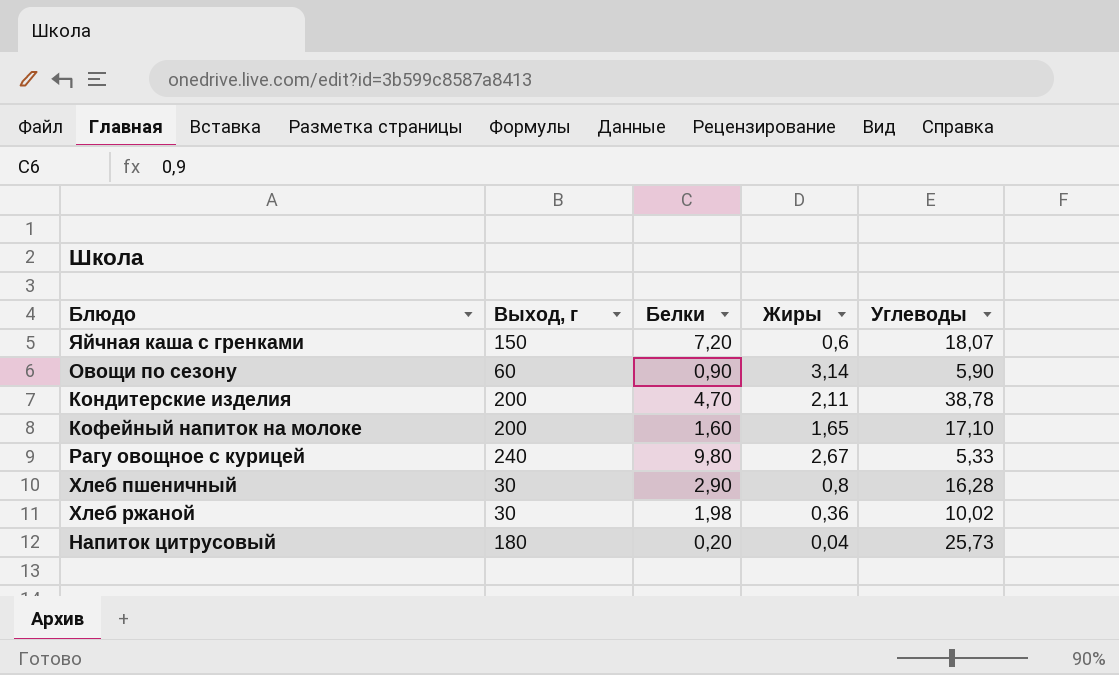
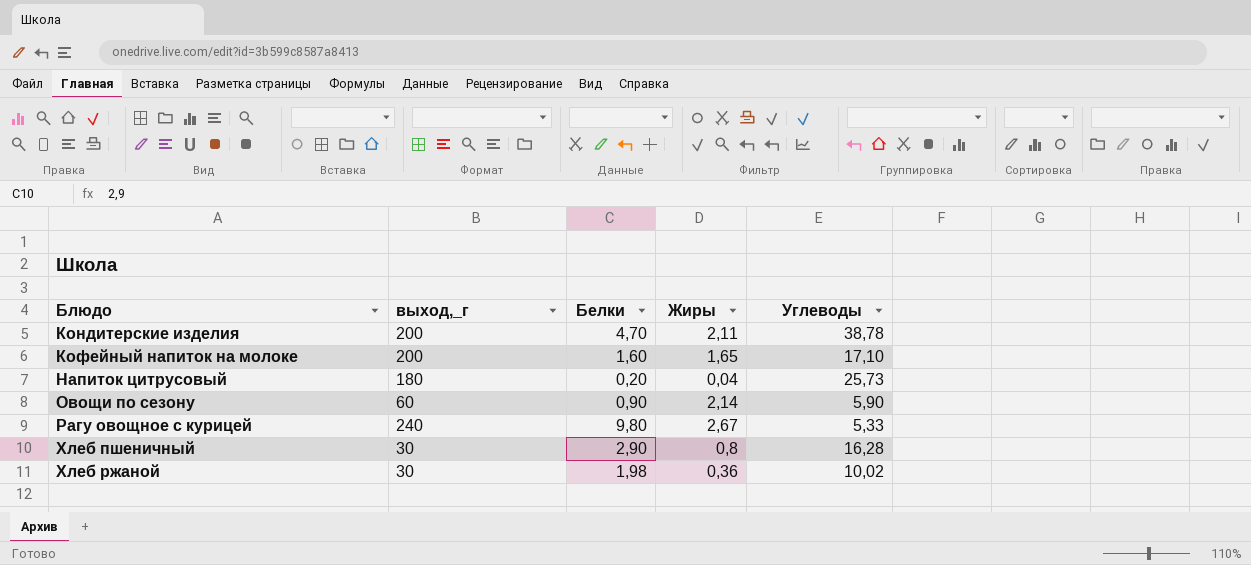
row order: none -> Блюдо ascending
column name: Выход, г -> выход,_г
row Яйчная каша с гренками: 150 | 7,20 | 0,6 | 18,07 -> none
Овощи по сезону | Жиры: 3,14 -> 2,14

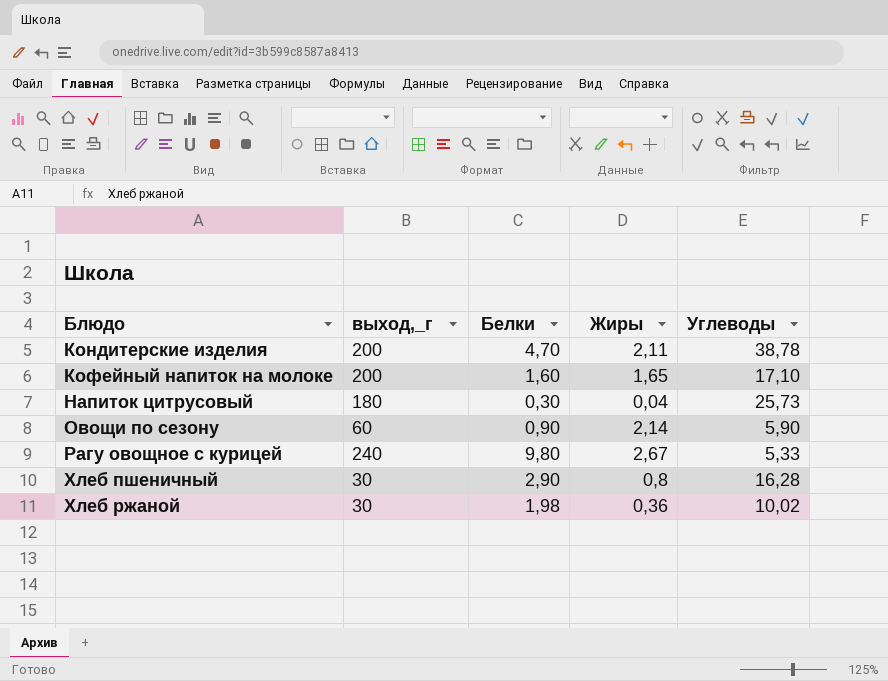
Напиток цитрусовый | Белки: 0,20 -> 0,30

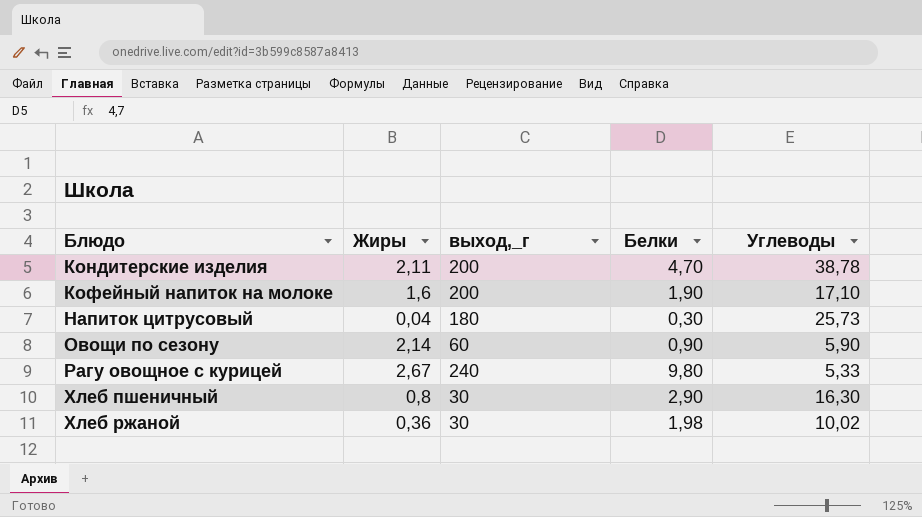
column Жиры | position: 4 -> 2
Кофейный напиток на молоке | Жиры: 1,65 -> 1,6
Кофейный напиток на молоке | Белки: 1,60 -> 1,90
Хлеб пшеничный | Углеводы: 16,28 -> 16,30

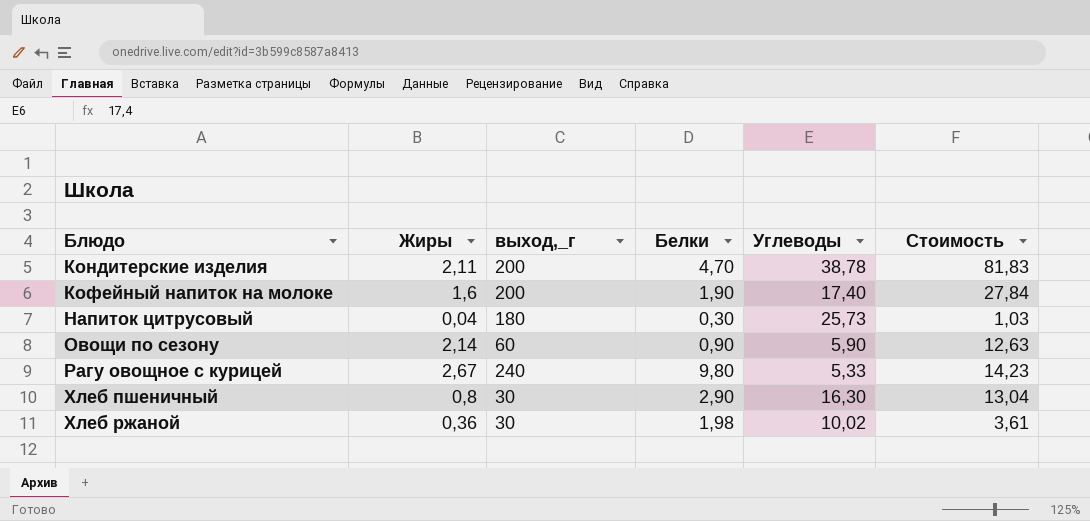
column Стоимость | formula: none -> [Жиры] * [Углеводы]
Кофейный напиток на молоке | Углеводы: 17,10 -> 17,40

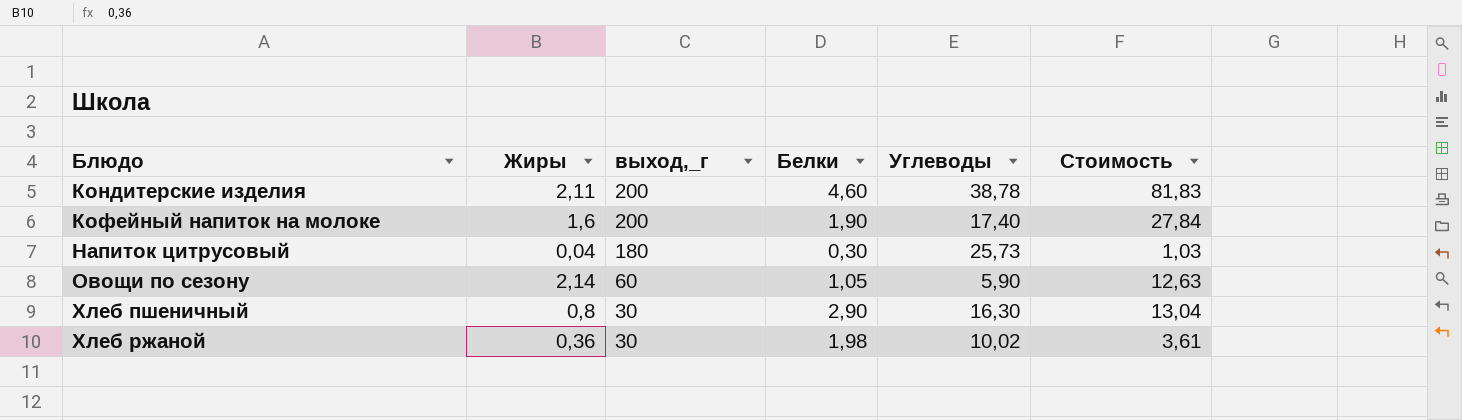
row Рагу овощное с курицей: 2,67 | 240 | 9,80 | 5,33 | 14,23 -> none
Кондитерские изделия | Белки: 4,70 -> 4,60
Овощи по сезону | Белки: 0,90 -> 1,05

